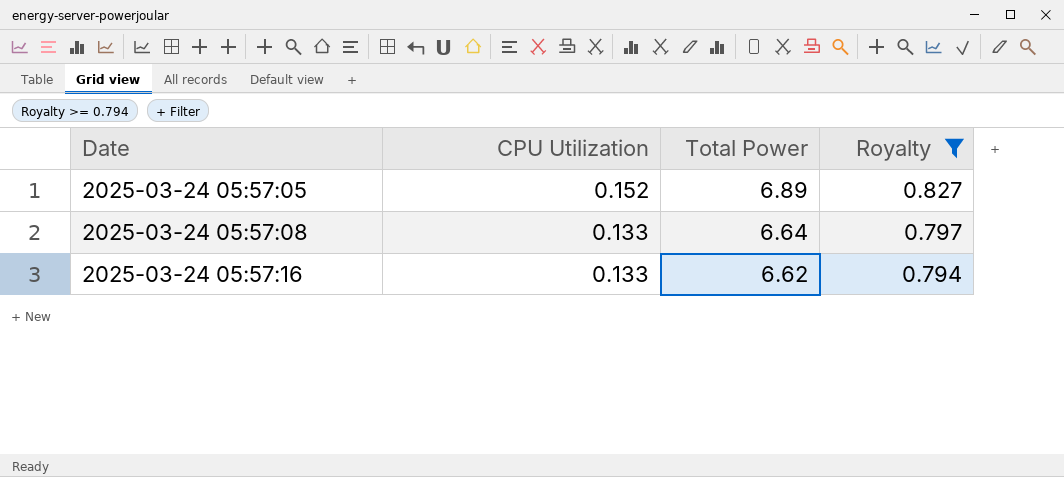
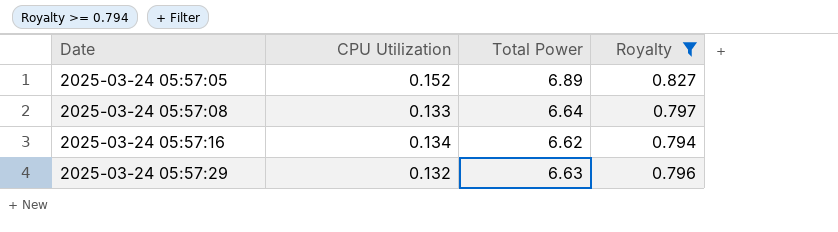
2025-03-24 05:57:16 | CPU Utilization: 0.133 -> 0.134
row 2025-03-24 05:57:29: none -> 0.132 | 6.63 | 0.796

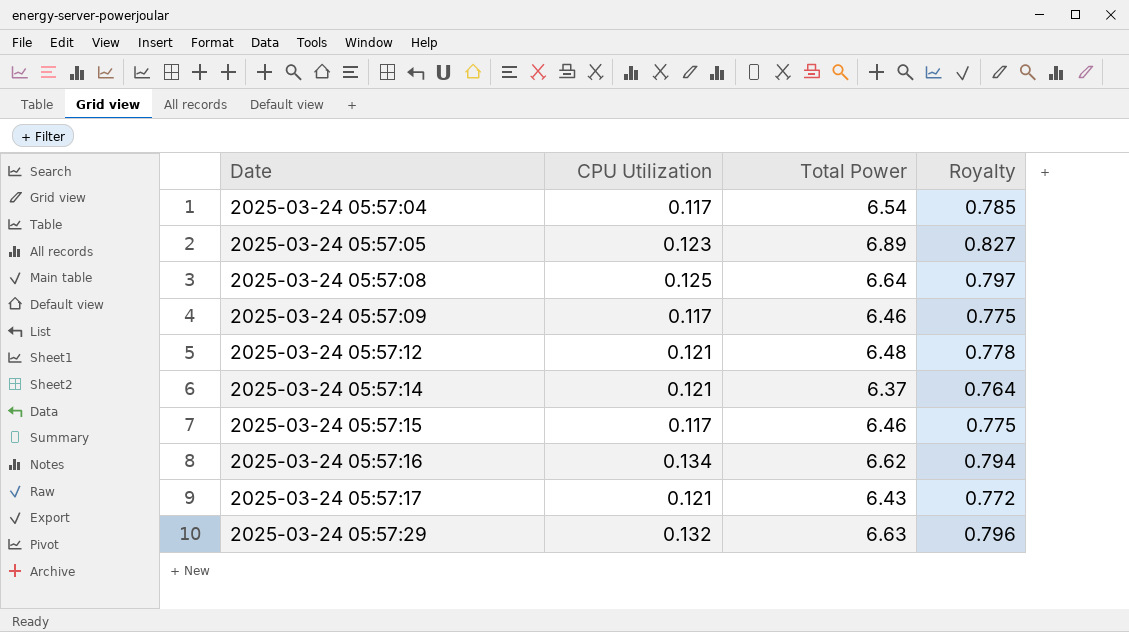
filter: Royalty >= 0.794 -> none
2025-03-24 05:57:05 | CPU Utilization: 0.152 -> 0.123
2025-03-24 05:57:08 | CPU Utilization: 0.133 -> 0.125

